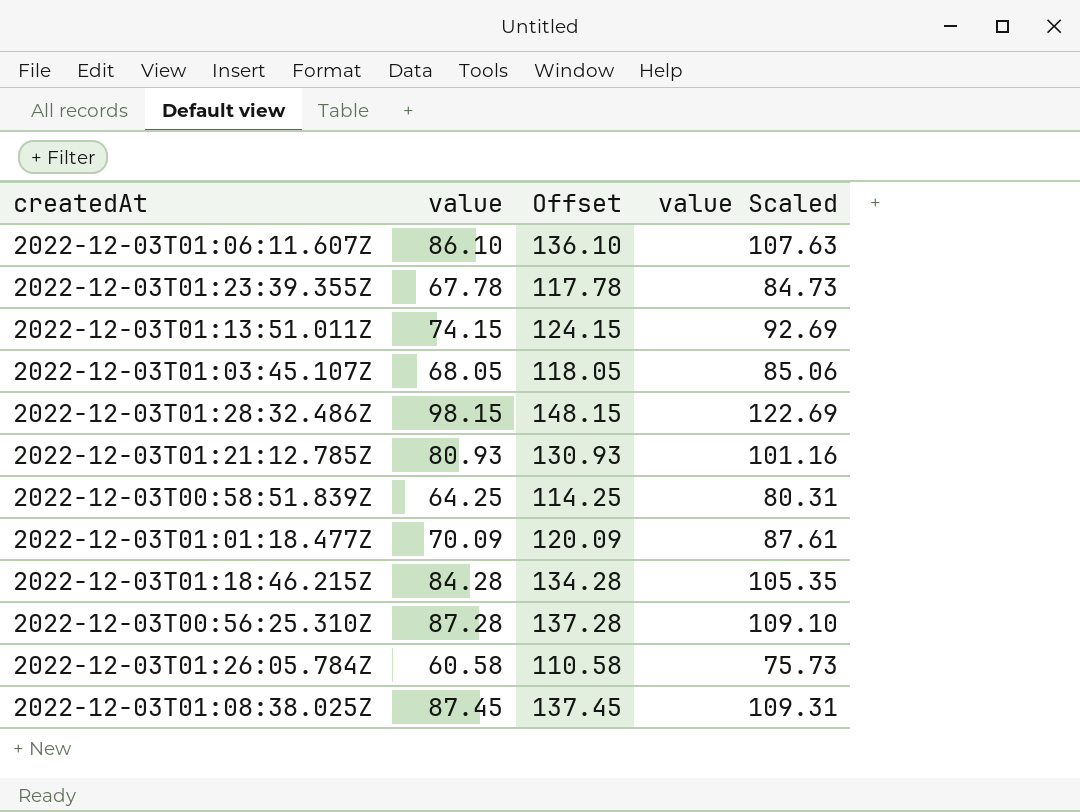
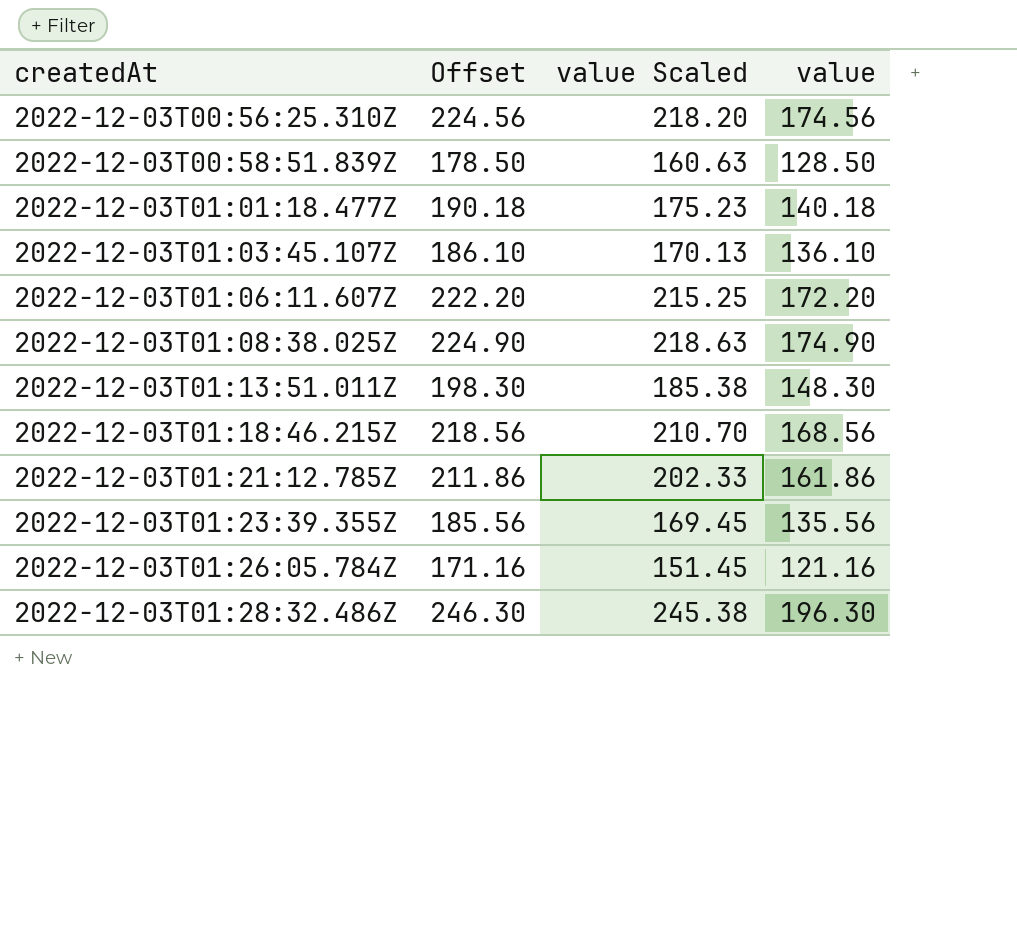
row order: none -> createdAt ascending
column value | position: 2 -> 4
2022-12-03T00:56:25.310Z | Offset: 137.28 -> 224.56
2022-12-03T00:56:25.310Z | value Scaled: 109.10 -> 218.20
2022-12-03T00:56:25.310Z | value: 87.28 -> 174.56
2022-12-03T00:58:51.839Z | Offset: 114.25 -> 178.50
2022-12-03T00:58:51.839Z | value Scaled: 80.31 -> 160.63
2022-12-03T00:58:51.839Z | value: 64.25 -> 128.50
2022-12-03T01:01:18.477Z | Offset: 120.09 -> 190.18
2022-12-03T01:01:18.477Z | value Scaled: 87.61 -> 175.23
2022-12-03T01:01:18.477Z | value: 70.09 -> 140.18
2022-12-03T01:03:45.107Z | Offset: 118.05 -> 186.10
2022-12-03T01:03:45.107Z | value Scaled: 85.06 -> 170.13
2022-12-03T01:03:45.107Z | value: 68.05 -> 136.10
2022-12-03T01:06:11.607Z | Offset: 136.10 -> 222.20
2022-12-03T01:06:11.607Z | value Scaled: 107.63 -> 215.25
2022-12-03T01:06:11.607Z | value: 86.10 -> 172.20
2022-12-03T01:08:38.025Z | Offset: 137.45 -> 224.90
2022-12-03T01:08:38.025Z | value Scaled: 109.31 -> 218.63
2022-12-03T01:08:38.025Z | value: 87.45 -> 174.90
2022-12-03T01:13:51.011Z | Offset: 124.15 -> 198.30
2022-12-03T01:13:51.011Z | value Scaled: 92.69 -> 185.38
2022-12-03T01:13:51.011Z | value: 74.15 -> 148.30
2022-12-03T01:18:46.215Z | Offset: 134.28 -> 218.56
2022-12-03T01:18:46.215Z | value Scaled: 105.35 -> 210.70
2022-12-03T01:18:46.215Z | value: 84.28 -> 168.56
2022-12-03T01:21:12.785Z | Offset: 130.93 -> 211.86
2022-12-03T01:21:12.785Z | value Scaled: 101.16 -> 202.33
2022-12-03T01:21:12.785Z | value: 80.93 -> 161.86
2022-12-03T01:23:39.355Z | Offset: 117.78 -> 185.56
2022-12-03T01:23:39.355Z | value Scaled: 84.73 -> 169.45
2022-12-03T01:23:39.355Z | value: 67.78 -> 135.56
2022-12-03T01:26:05.784Z | Offset: 110.58 -> 171.16
2022-12-03T01:26:05.784Z | value Scaled: 75.73 -> 151.45
2022-12-03T01:26:05.784Z | value: 60.58 -> 121.16
2022-12-03T01:28:32.486Z | Offset: 148.15 -> 246.30
2022-12-03T01:28:32.486Z | value Scaled: 122.69 -> 245.38
2022-12-03T01:28:32.486Z | value: 98.15 -> 196.30

